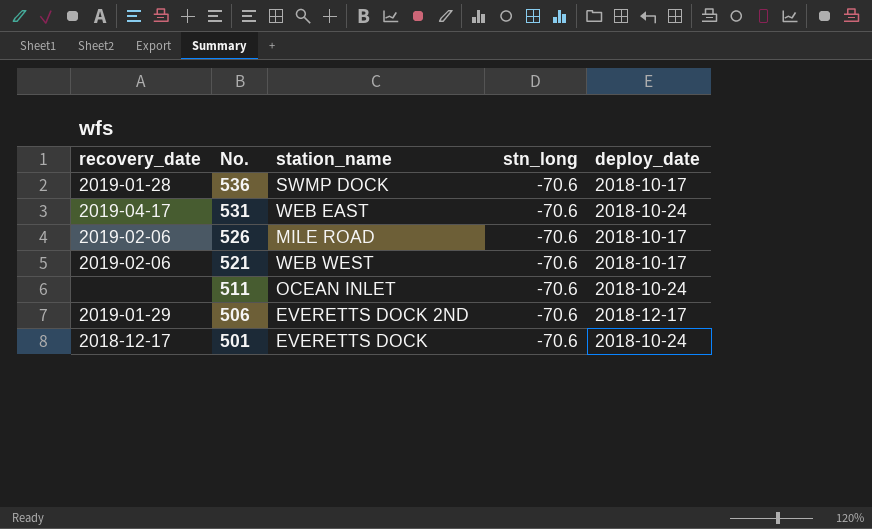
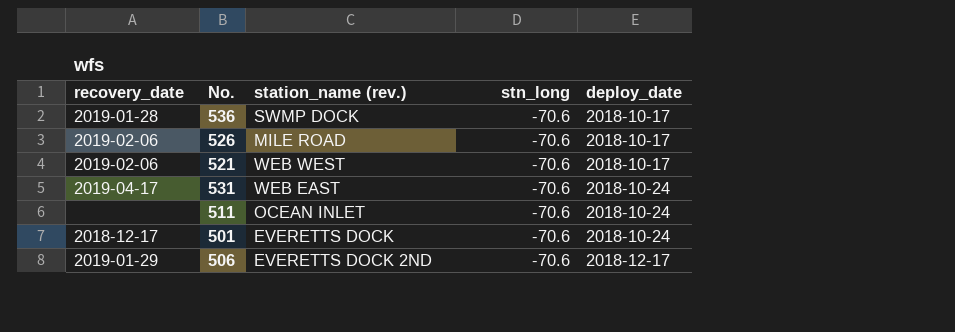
row order: No. descending -> deploy_date ascending
column name: station_name -> station_name (rev.)

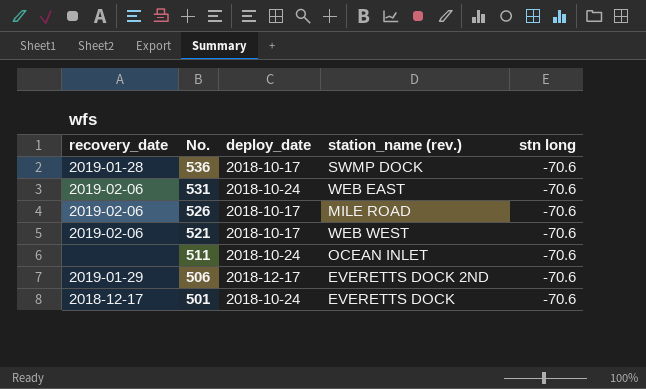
row order: deploy_date ascending -> No. descending
column deploy_date | position: 5 -> 3
column name: stn_long -> stn long
531 | recovery_date: 2019-04-17 -> 2019-02-06

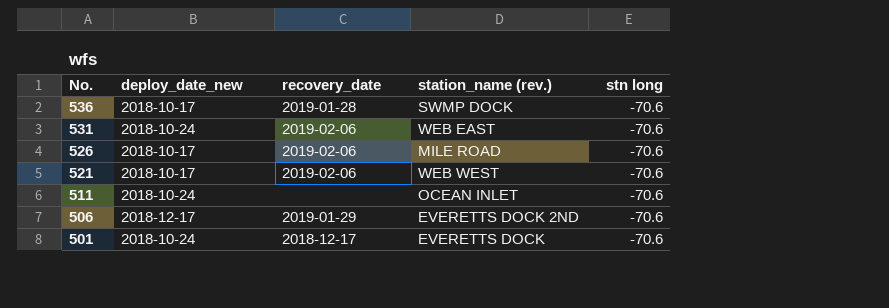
column name: deploy_date -> deploy_date_new
column recovery_date | position: 1 -> 3

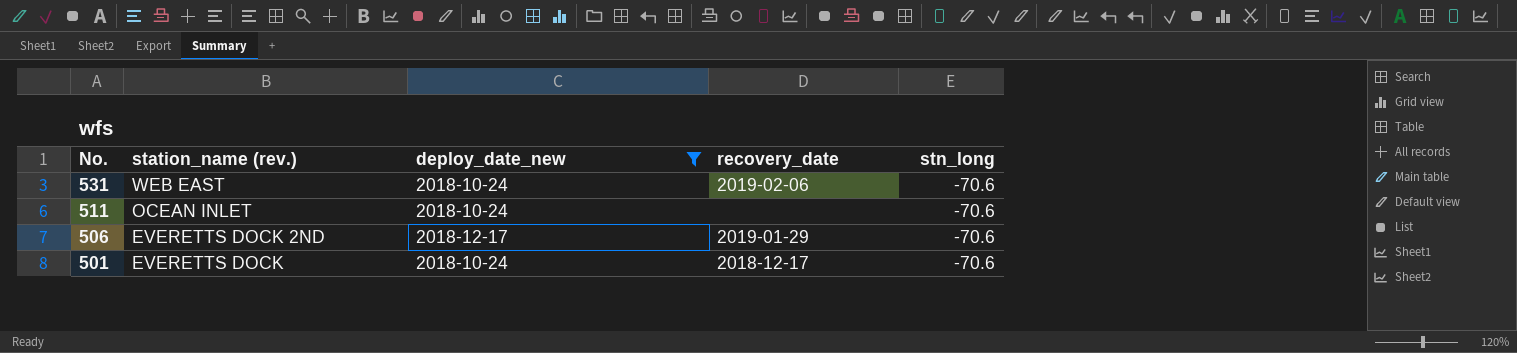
filter: none -> deploy_date_new != 2018-10-17
column station_name (rev.) | position: 4 -> 2
column name: stn long -> stn_long

